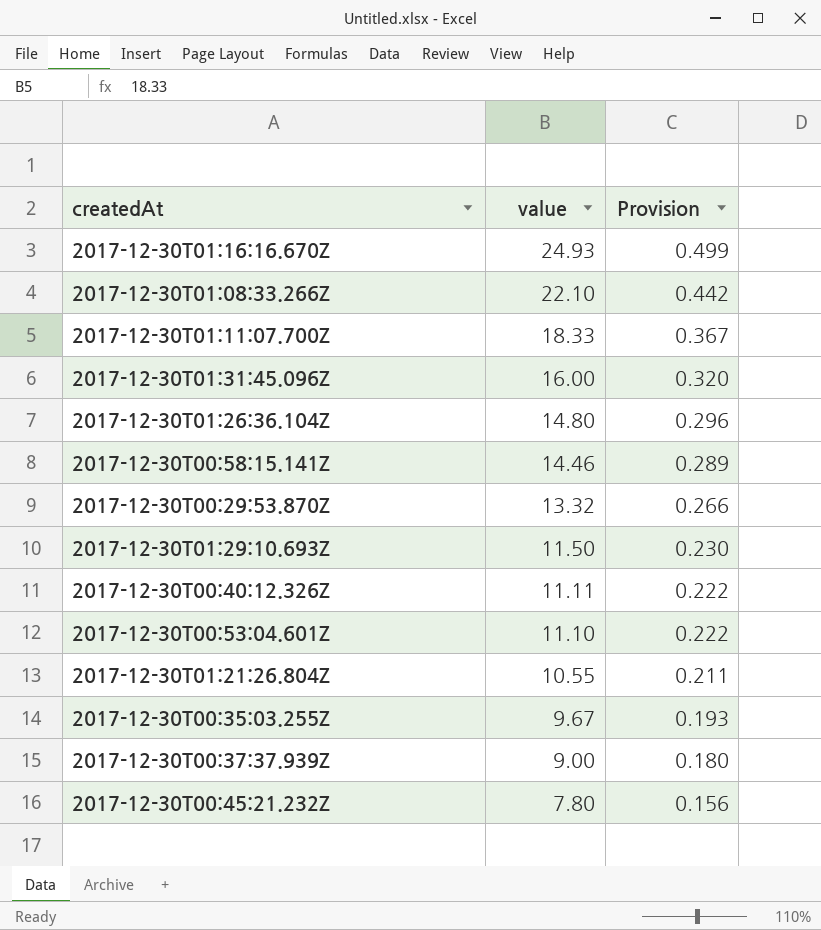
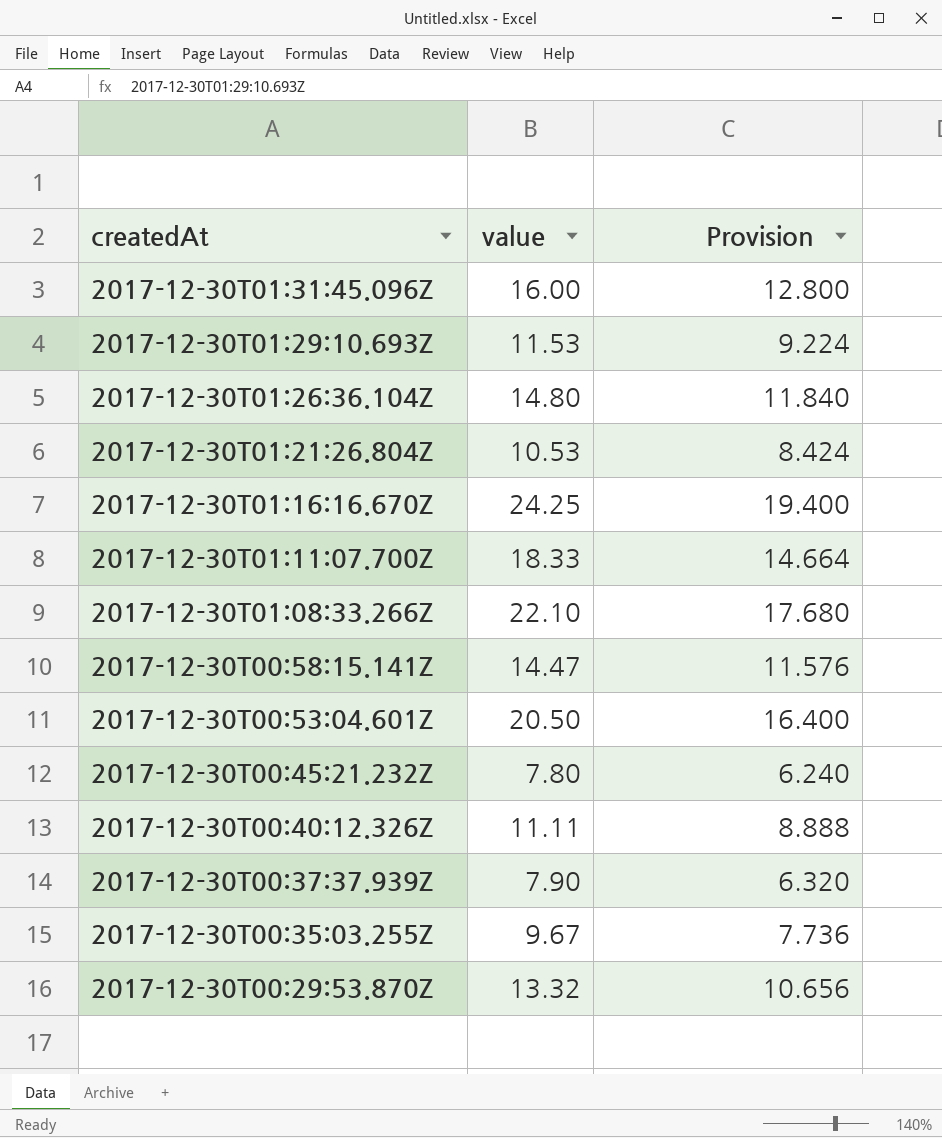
row order: value descending -> createdAt descending
column Provision | formula: [value] * 0.02 -> [value] * 0.8
2017-12-30T01:29:10.693Z | value: 11.50 -> 11.53
2017-12-30T01:21:26.804Z | value: 10.55 -> 10.53
2017-12-30T01:16:16.670Z | value: 24.93 -> 24.25
2017-12-30T00:58:15.141Z | value: 14.46 -> 14.47
2017-12-30T00:53:04.601Z | value: 11.10 -> 20.50
2017-12-30T00:37:37.939Z | value: 9.00 -> 7.90

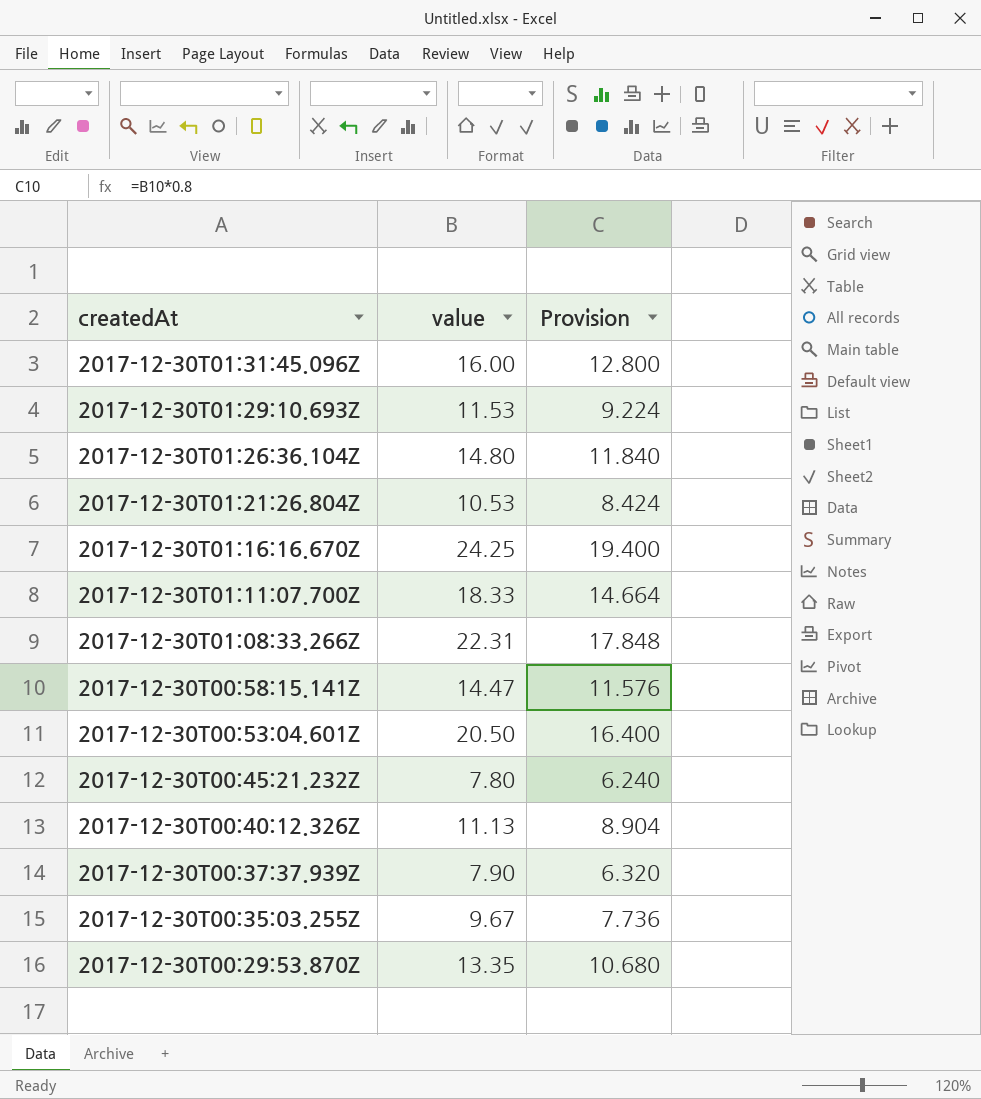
2017-12-30T01:08:33.266Z | value: 22.10 -> 22.31
2017-12-30T01:08:33.266Z | Provision: 17.680 -> 17.848
2017-12-30T00:40:12.326Z | value: 11.11 -> 11.13
2017-12-30T00:40:12.326Z | Provision: 8.888 -> 8.904
2017-12-30T00:29:53.870Z | value: 13.32 -> 13.35
2017-12-30T00:29:53.870Z | Provision: 10.656 -> 10.680

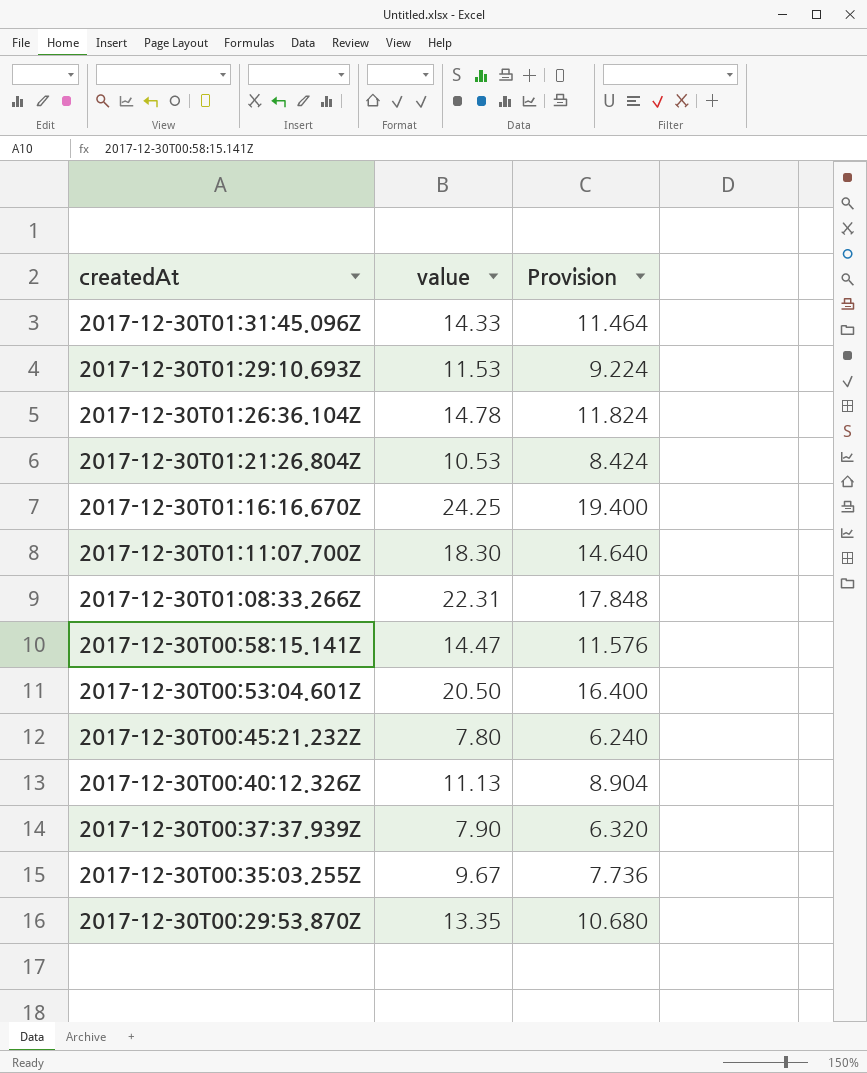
2017-12-30T01:31:45.096Z | value: 16.00 -> 14.33
2017-12-30T01:31:45.096Z | Provision: 12.800 -> 11.464
2017-12-30T01:26:36.104Z | value: 14.80 -> 14.78
2017-12-30T01:26:36.104Z | Provision: 11.840 -> 11.824
2017-12-30T01:11:07.700Z | value: 18.33 -> 18.30
2017-12-30T01:11:07.700Z | Provision: 14.664 -> 14.640

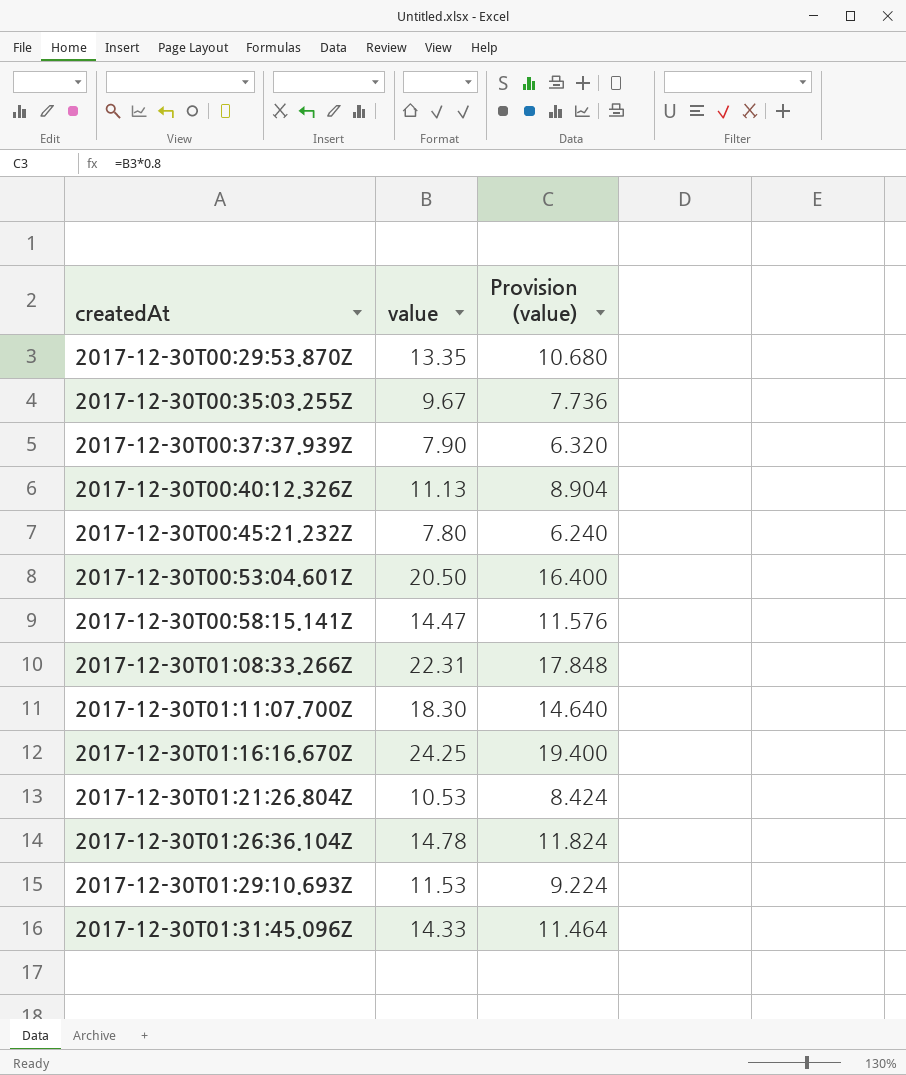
row order: createdAt descending -> createdAt ascending
column name: Provision -> Provision (value)

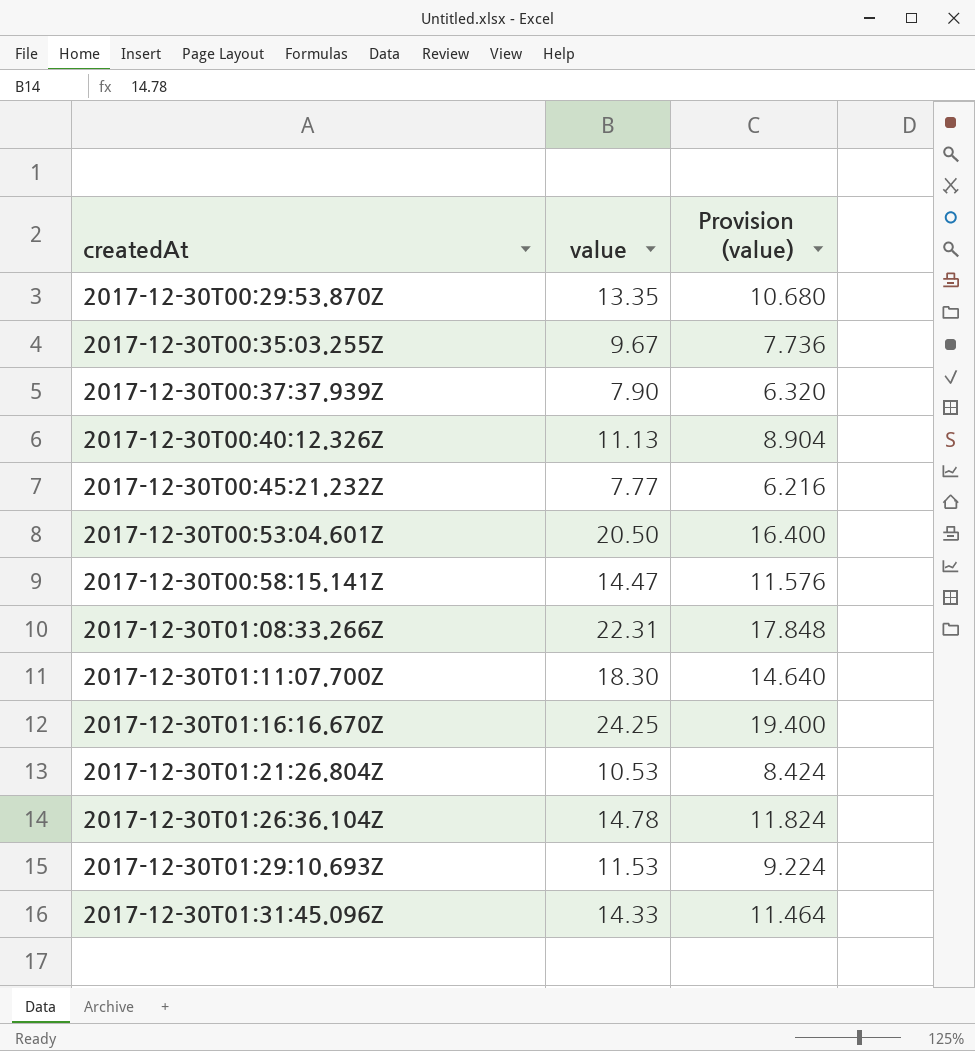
2017-12-30T00:45:21.232Z | value: 7.80 -> 7.77
2017-12-30T00:45:21.232Z | Provision (value): 6.240 -> 6.216

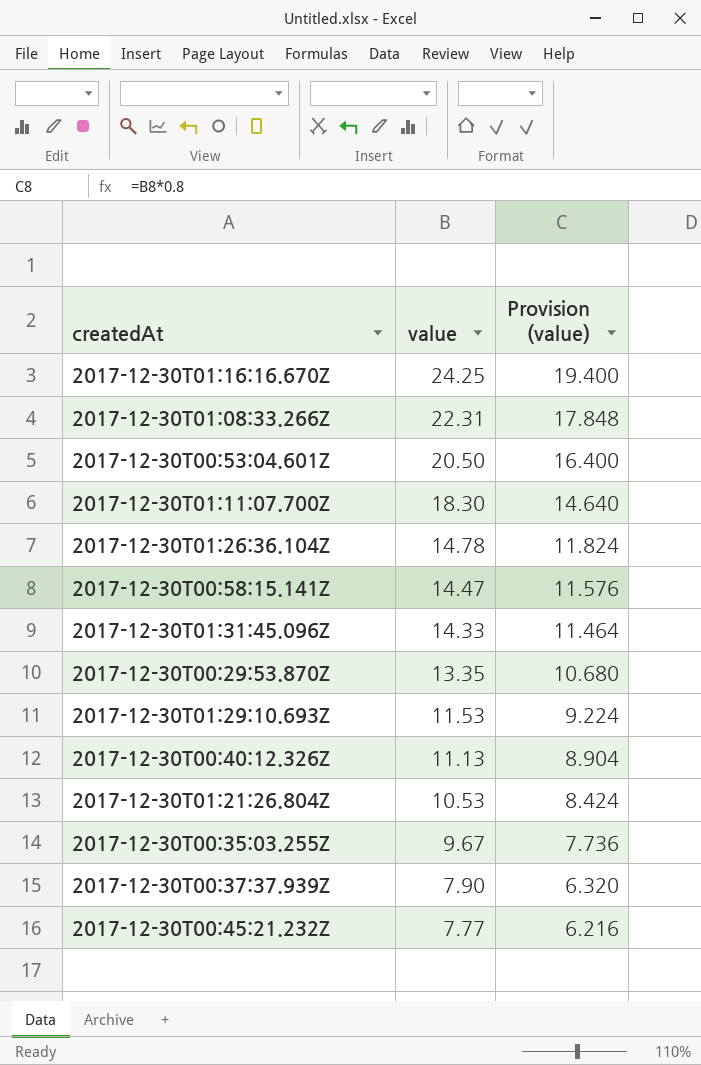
row order: createdAt ascending -> value descending

